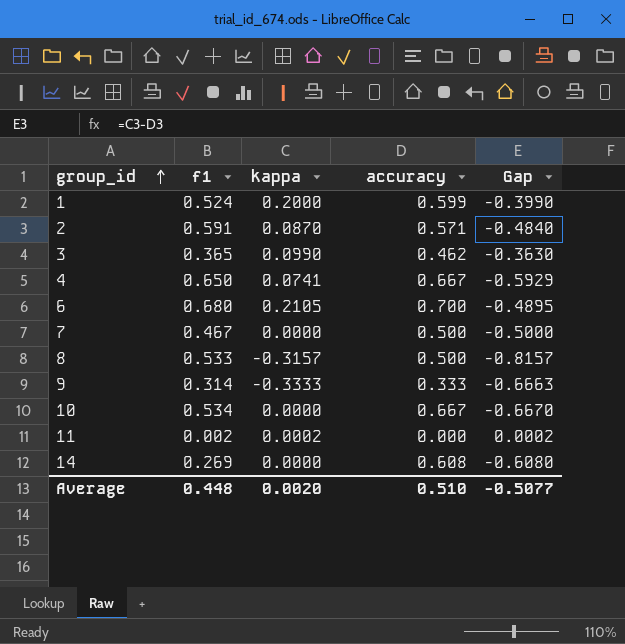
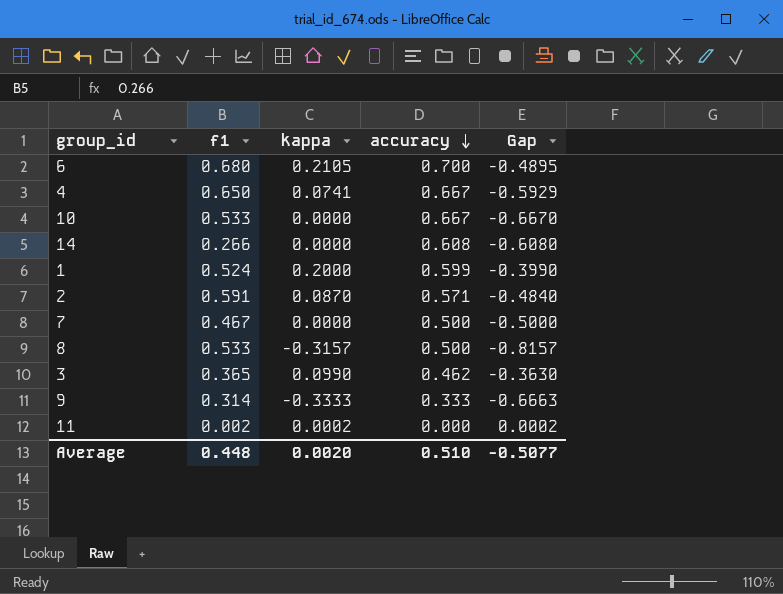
row order: group_id ascending -> accuracy descending
10 | f1: 0.534 -> 0.533
14 | f1: 0.269 -> 0.266

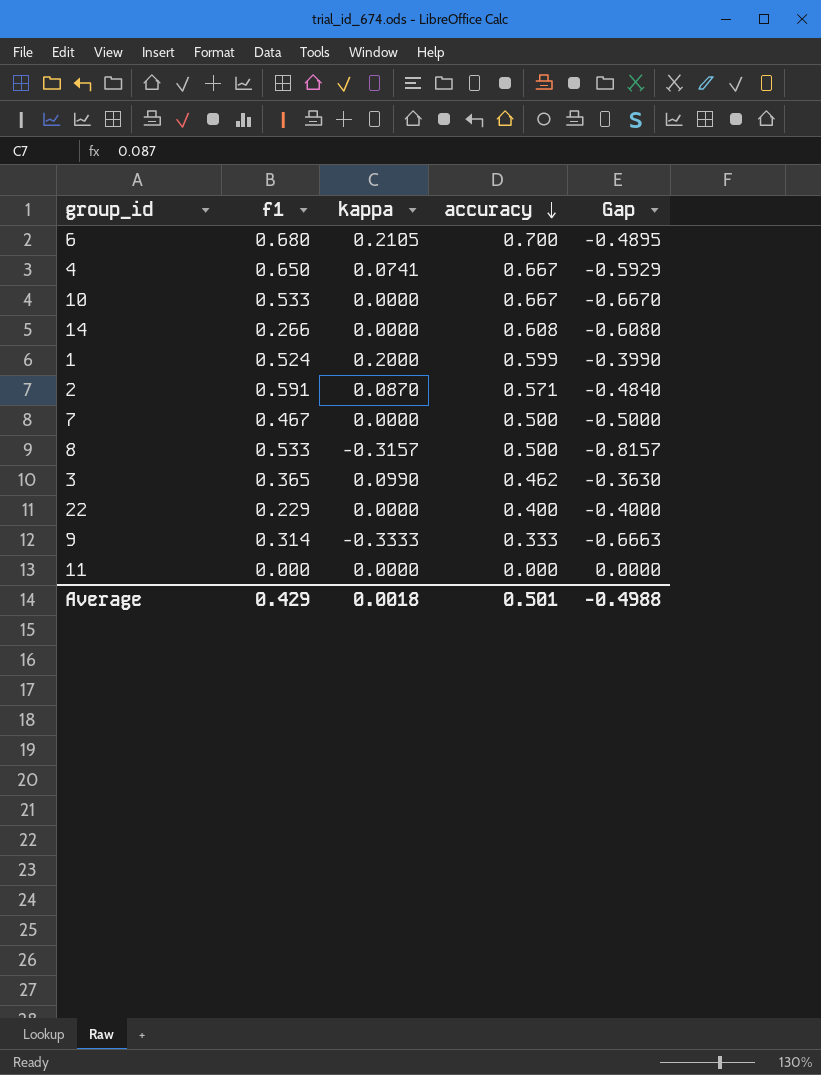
row 22: none -> 0.229 | 0.0000 | 0.400 | -0.4000
11 | f1: 0.002 -> 0.000
11 | kappa: 0.0002 -> 0.0000
11 | Gap: 0.0002 -> 0.0000
Average | f1: 0.448 -> 0.429
Average | kappa: 0.0020 -> 0.0018
Average | accuracy: 0.510 -> 0.501
Average | Gap: -0.5077 -> -0.4988

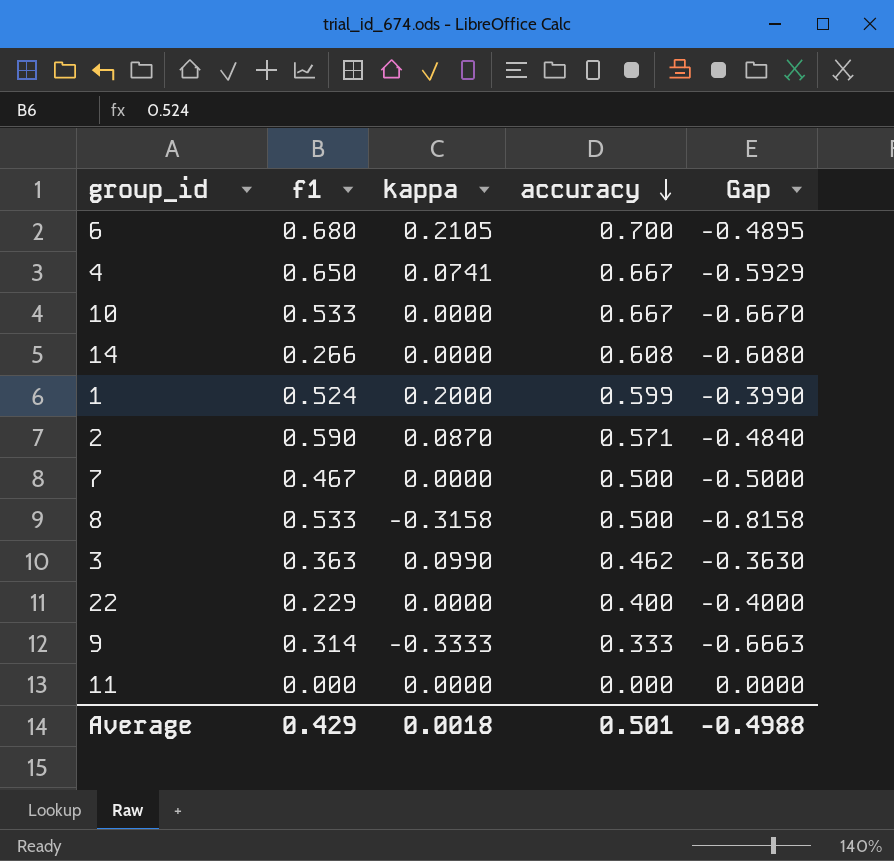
2 | f1: 0.591 -> 0.590
8 | kappa: -0.3157 -> -0.3158
8 | Gap: -0.8157 -> -0.8158
3 | f1: 0.365 -> 0.363

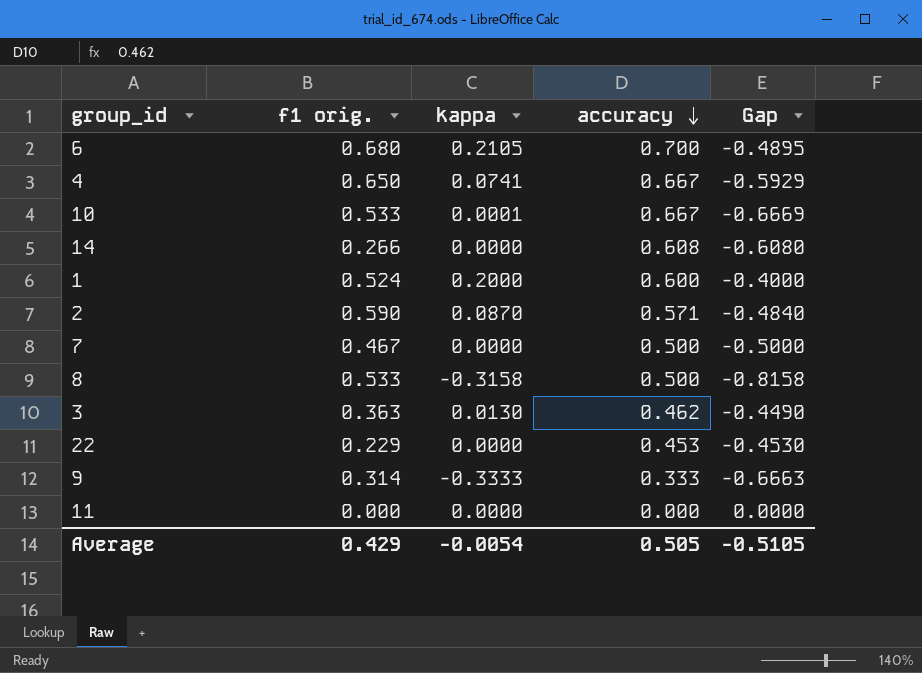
column name: f1 -> f1 orig.
10 | kappa: 0.0000 -> 0.0001
10 | Gap: -0.6670 -> -0.6669
1 | accuracy: 0.599 -> 0.600
1 | Gap: -0.3990 -> -0.4000
3 | kappa: 0.0990 -> 0.0130
3 | Gap: -0.3630 -> -0.4490
22 | accuracy: 0.400 -> 0.453
22 | Gap: -0.4000 -> -0.4530
Average | kappa: 0.0018 -> -0.0054
Average | accuracy: 0.501 -> 0.505
Average | Gap: -0.4988 -> -0.5105

